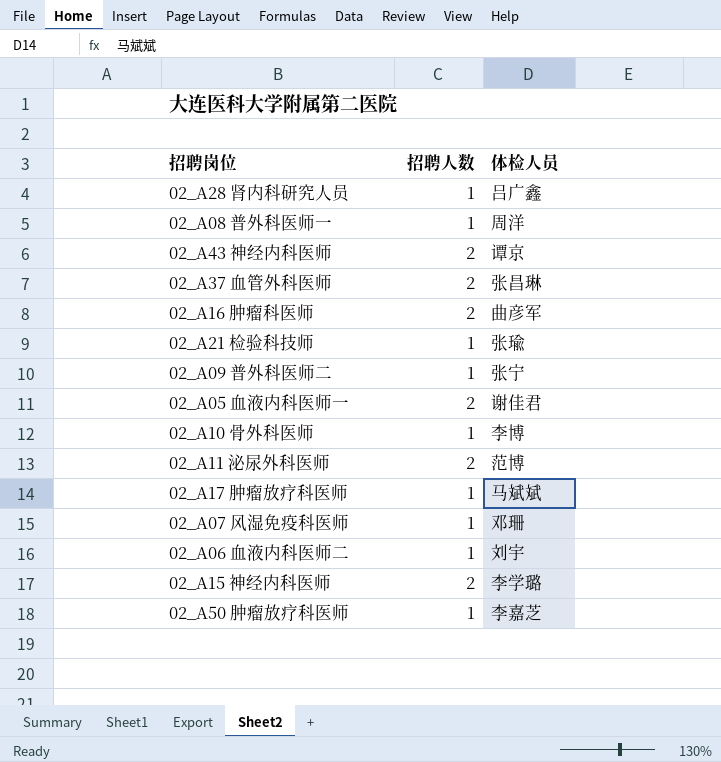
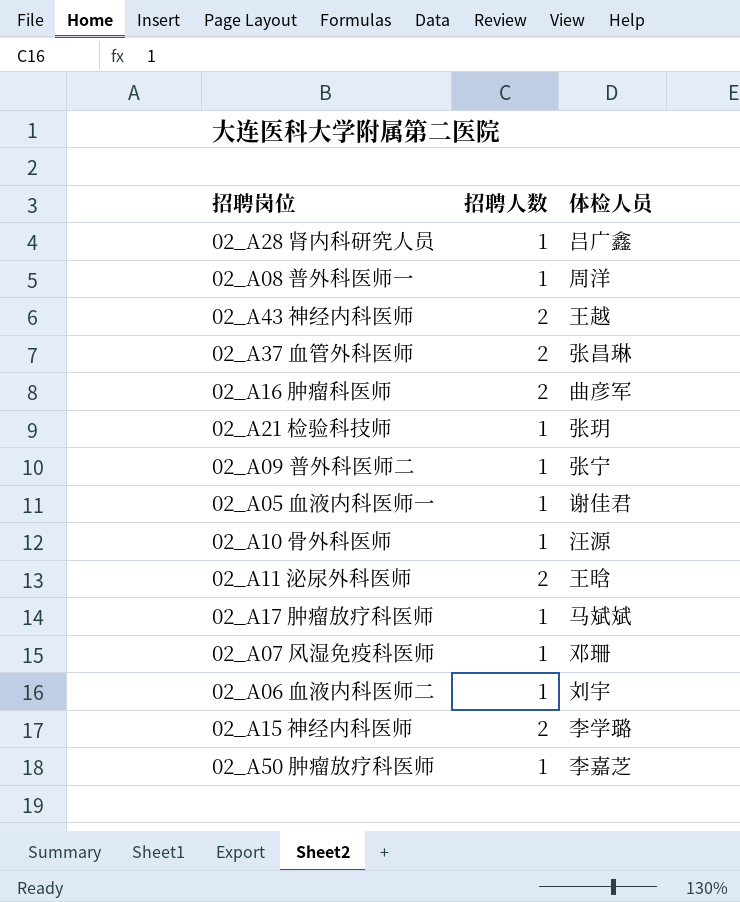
02_A43 神经内科医师 | 体检人员: 谭京 -> 王越
02_A21 检验科技师 | 体检人员: 张瑜 -> 张玥
02_A05 血液内科医师一 | 招聘人数: 2 -> 1
02_A10 骨外科医师 | 体检人员: 李博 -> 汪源
02_A11 泌尿外科医师 | 体检人员: 范博 -> 王晗

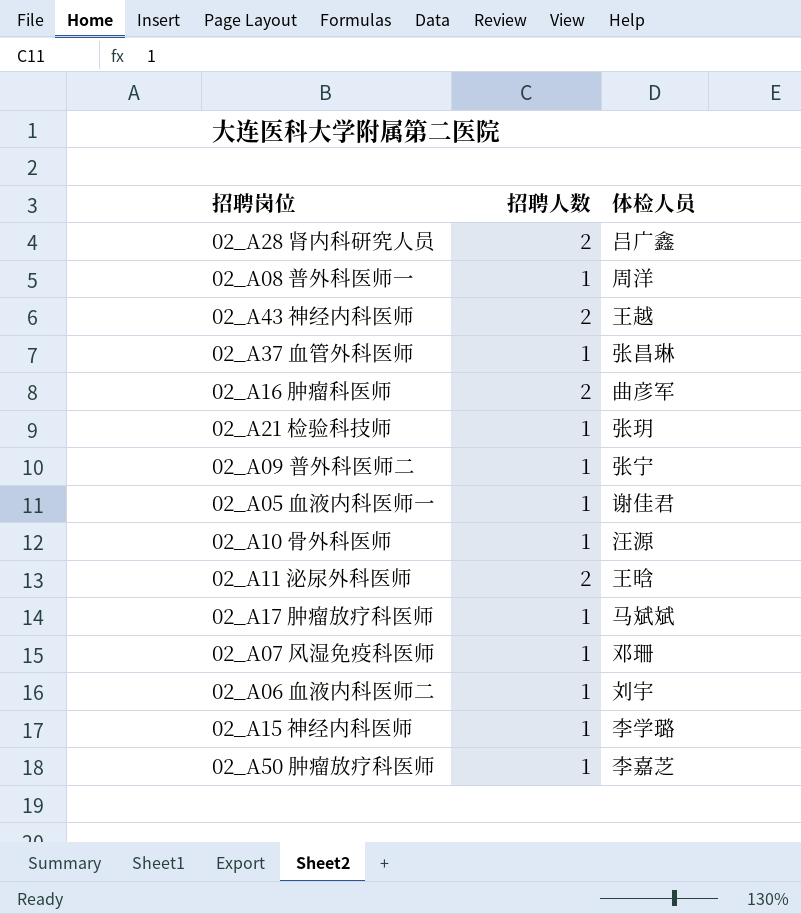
02_A28 肾内科研究人员 | 招聘人数: 1 -> 2
02_A37 血管外科医师 | 招聘人数: 2 -> 1
02_A15 神经内科医师 | 招聘人数: 2 -> 1

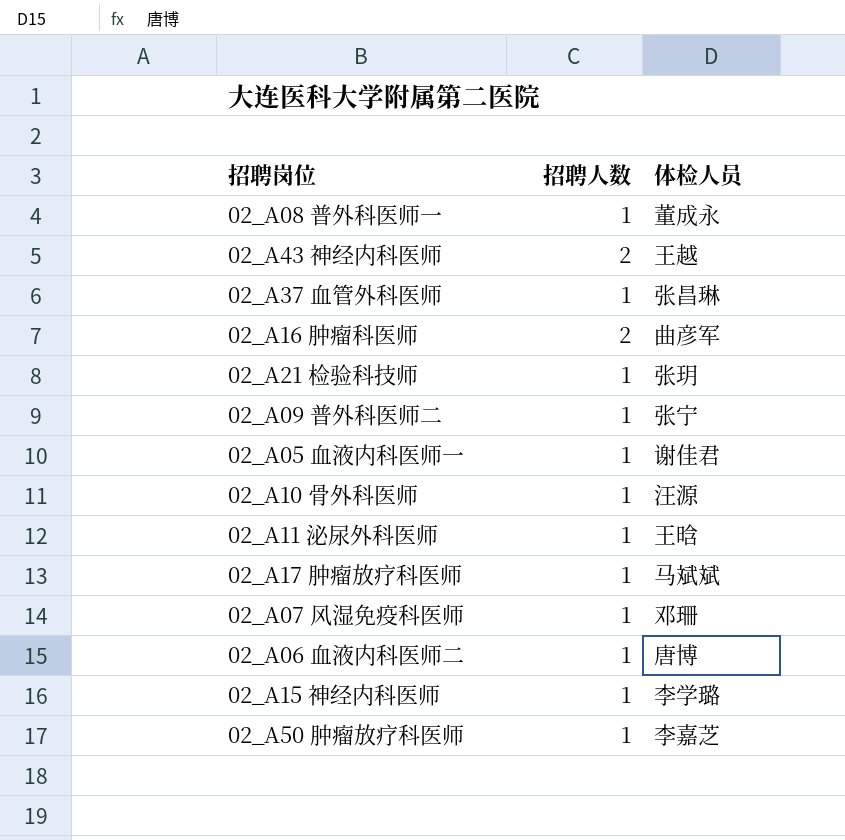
row 02_A28 肾内科研究人员: 2 | 吕广鑫 -> none
02_A08 普外科医师一 | 体检人员: 周洋 -> 董成永
02_A11 泌尿外科医师 | 招聘人数: 2 -> 1
02_A06 血液内科医师二 | 体检人员: 刘宇 -> 唐博

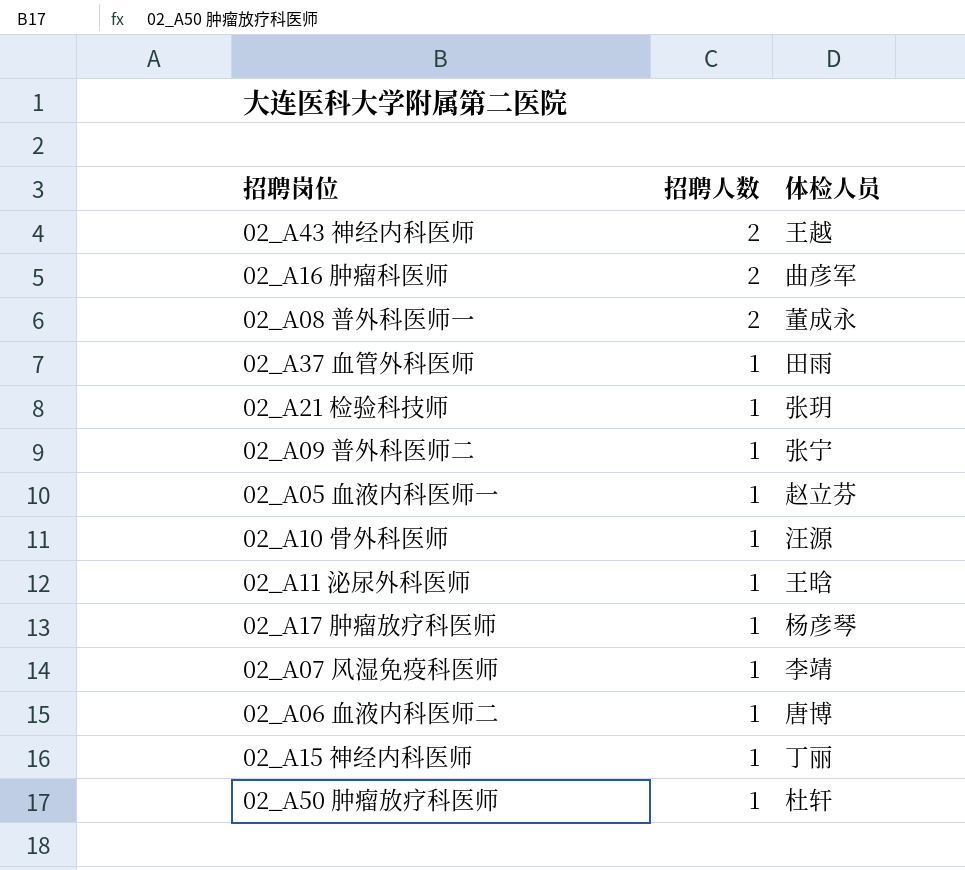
row order: none -> 招聘人数 descending
02_A08 普外科医师一 | 招聘人数: 1 -> 2
02_A37 血管外科医师 | 体检人员: 张昌琳 -> 田雨
02_A05 血液内科医师一 | 体检人员: 谢佳君 -> 赵立芬
02_A17 肿瘤放疗科医师 | 体检人员: 马斌斌 -> 杨彦琴
02_A07 风湿免疫科医师 | 体检人员: 邓珊 -> 李靖
02_A15 神经内科医师 | 体检人员: 李学璐 -> 丁丽
02_A50 肿瘤放疗科医师 | 体检人员: 李嘉芝 -> 杜轩

